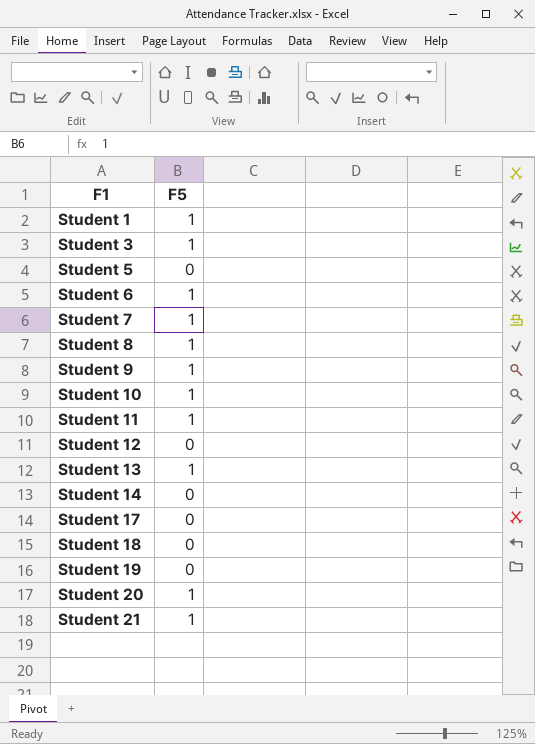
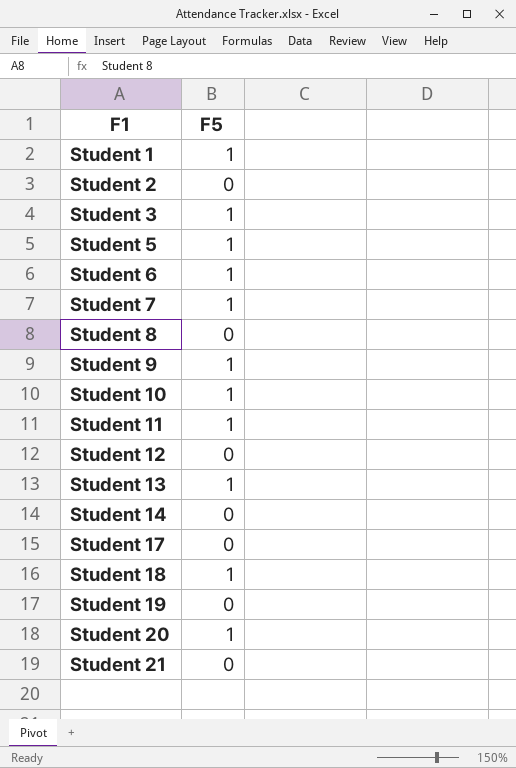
row Student 2: none -> 0
Student 5 | F5: 0 -> 1
Student 8 | F5: 1 -> 0
Student 18 | F5: 0 -> 1
Student 21 | F5: 1 -> 0

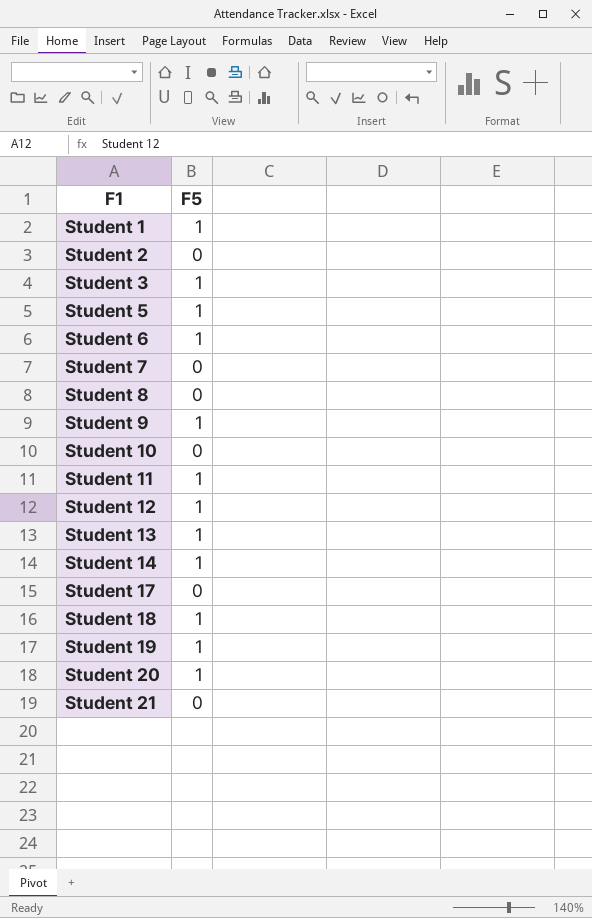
Student 7 | F5: 1 -> 0
Student 10 | F5: 1 -> 0
Student 12 | F5: 0 -> 1
Student 14 | F5: 0 -> 1
Student 19 | F5: 0 -> 1

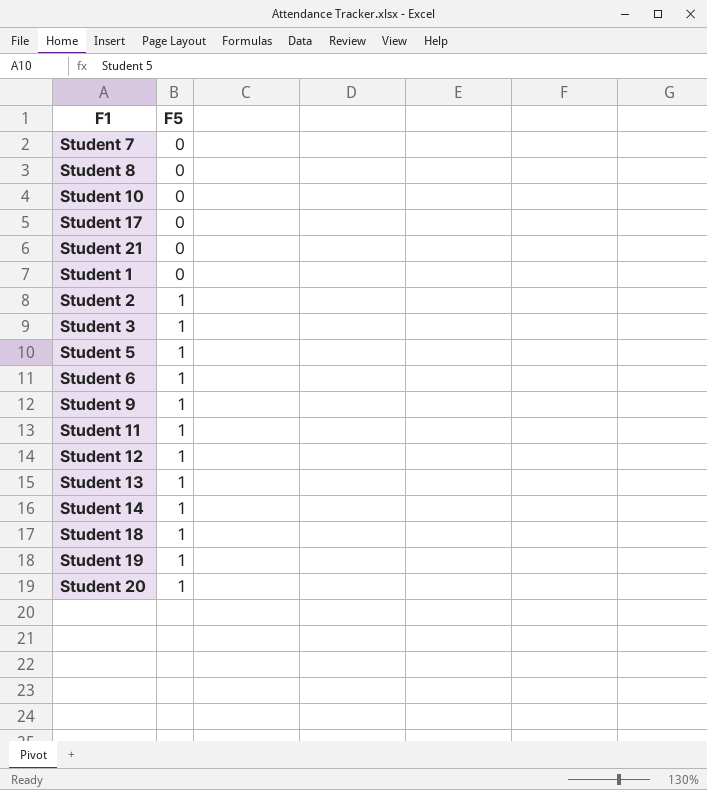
row order: F1 ascending -> F5 ascending
Student 1 | F5: 1 -> 0
Student 2 | F5: 0 -> 1

